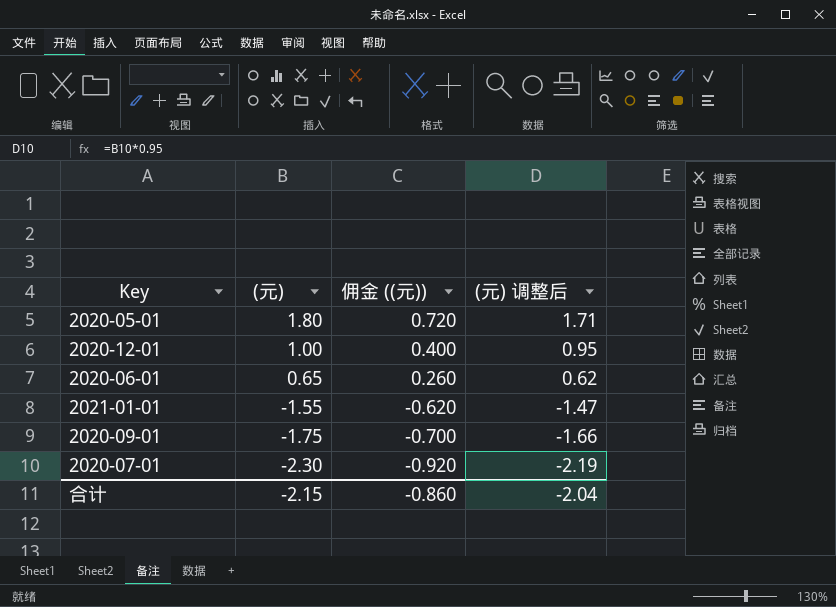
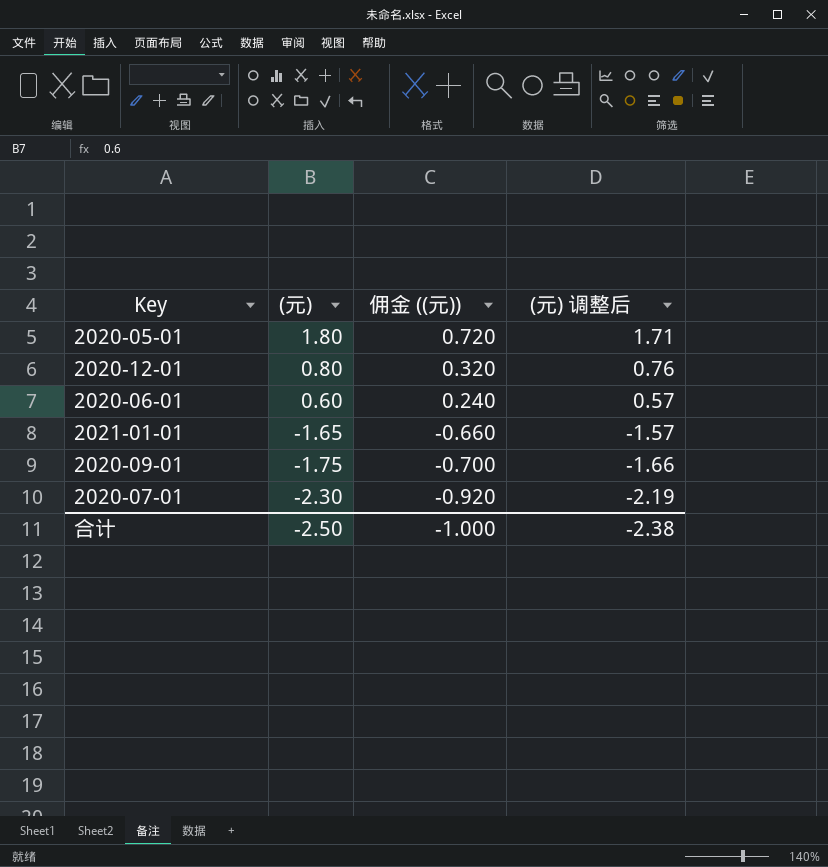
2020-12-01 | (元): 1.00 -> 0.80
2020-12-01 | 佣金 ((元)): 0.400 -> 0.320
2020-12-01 | (元) 调整后: 0.95 -> 0.76
2020-06-01 | (元): 0.65 -> 0.60
2020-06-01 | 佣金 ((元)): 0.260 -> 0.240
2020-06-01 | (元) 调整后: 0.62 -> 0.57
2021-01-01 | (元): -1.55 -> -1.65
2021-01-01 | 佣金 ((元)): -0.620 -> -0.660
2021-01-01 | (元) 调整后: -1.47 -> -1.57
合计 | (元): -2.15 -> -2.50
合计 | 佣金 ((元)): -0.860 -> -1.000
合计 | (元) 调整后: -2.04 -> -2.38

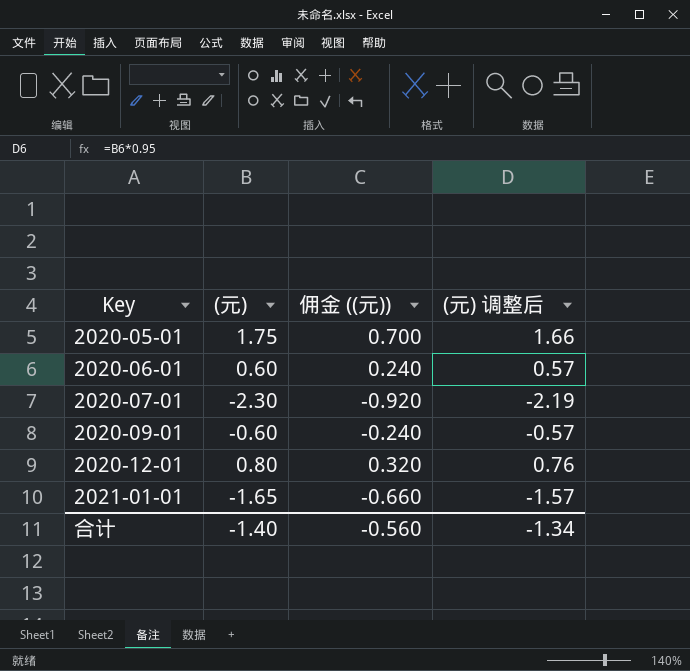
row order: (元) descending -> Key ascending
2020-05-01 | (元): 1.80 -> 1.75
2020-05-01 | 佣金 ((元)): 0.720 -> 0.700
2020-05-01 | (元) 调整后: 1.71 -> 1.66
2020-09-01 | (元): -1.75 -> -0.60
2020-09-01 | 佣金 ((元)): -0.700 -> -0.240
2020-09-01 | (元) 调整后: -1.66 -> -0.57
合计 | (元): -2.50 -> -1.40
合计 | 佣金 ((元)): -1.000 -> -0.560
合计 | (元) 调整后: -2.38 -> -1.34

